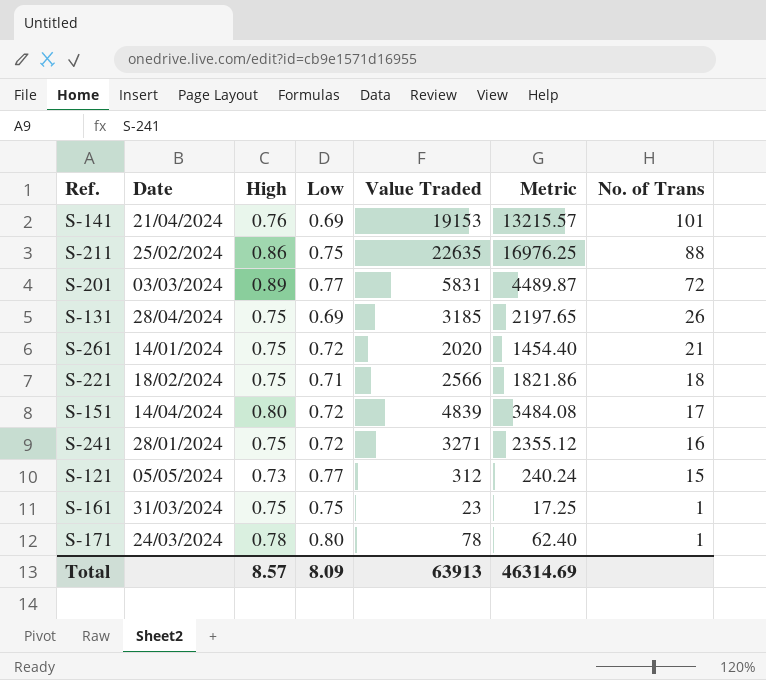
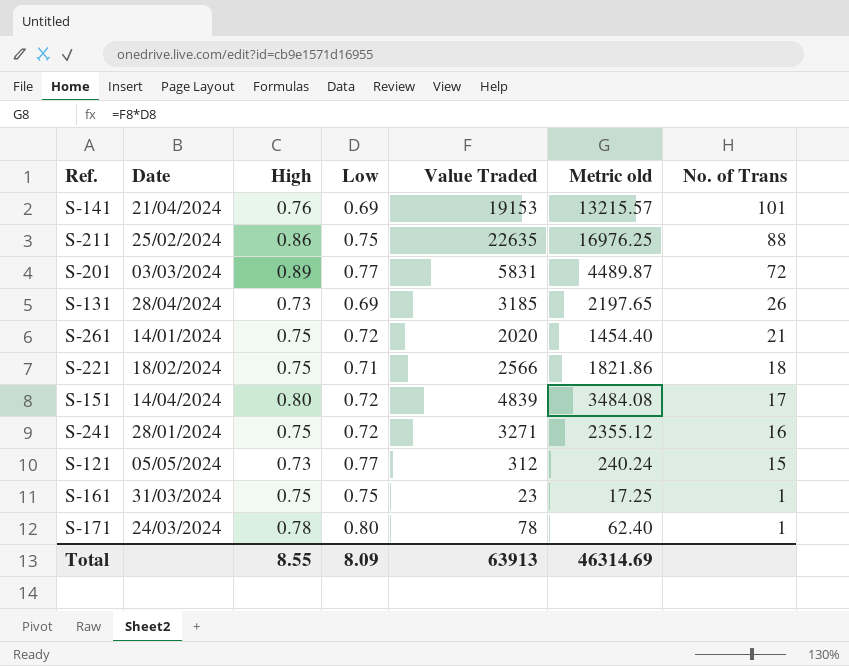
column name: Metric -> Metric old
S-131 | High: 0.75 -> 0.73
Total | High: 8.57 -> 8.55

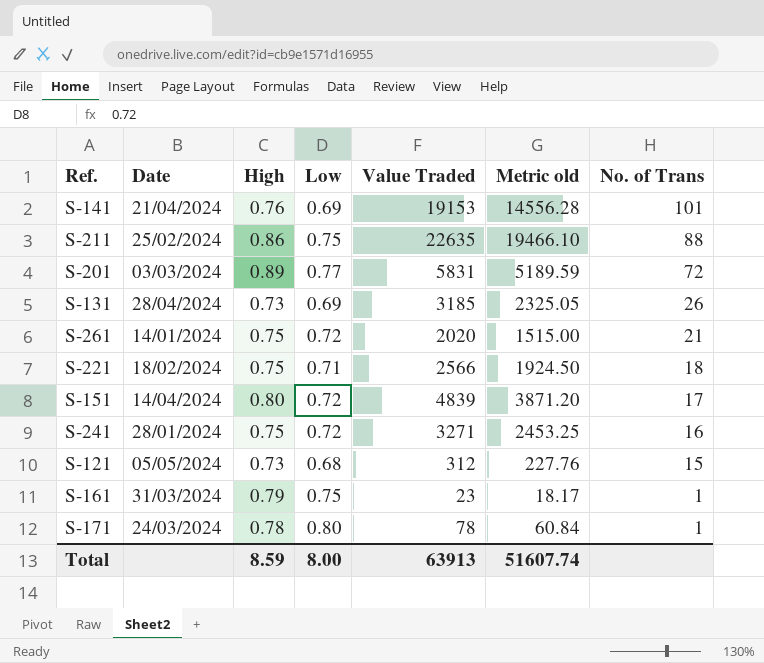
column Metric old | formula: [Low] * [Value Traded] -> [High] * [Value Traded]
S-121 | Low: 0.77 -> 0.68
S-161 | High: 0.75 -> 0.79
Total | High: 8.55 -> 8.59
Total | Low: 8.09 -> 8.00
Total | Metric old: 46314.69 -> 51607.74

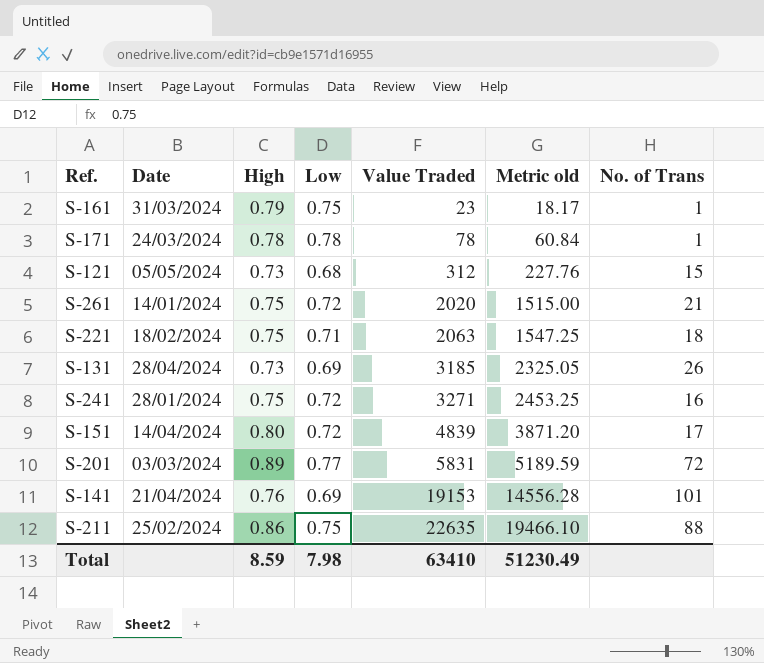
row order: No. of Trans descending -> Value Traded ascending
S-171 | Low: 0.80 -> 0.78
S-221 | Value Traded: 2566 -> 2063
S-221 | Metric old: 1924.50 -> 1547.25
Total | Low: 8.00 -> 7.98
Total | Value Traded: 63913 -> 63410
Total | Metric old: 51607.74 -> 51230.49

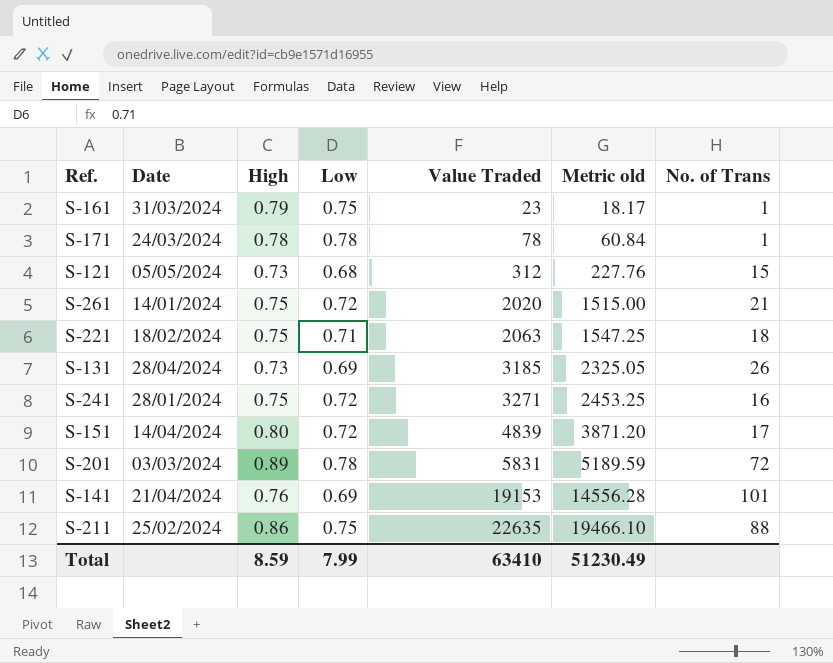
S-201 | Low: 0.77 -> 0.78
Total | Low: 7.98 -> 7.99

